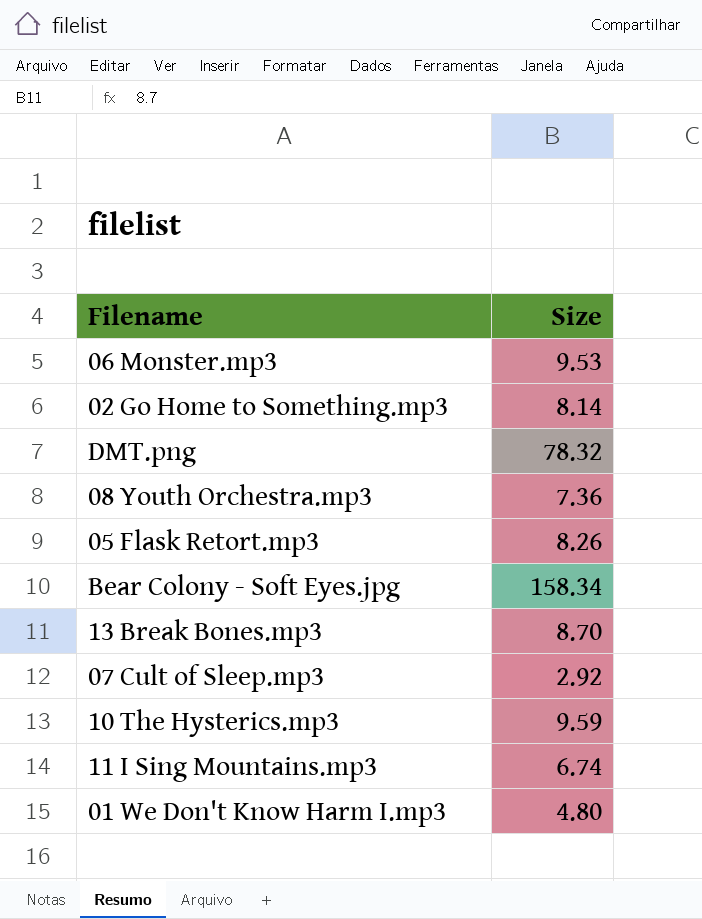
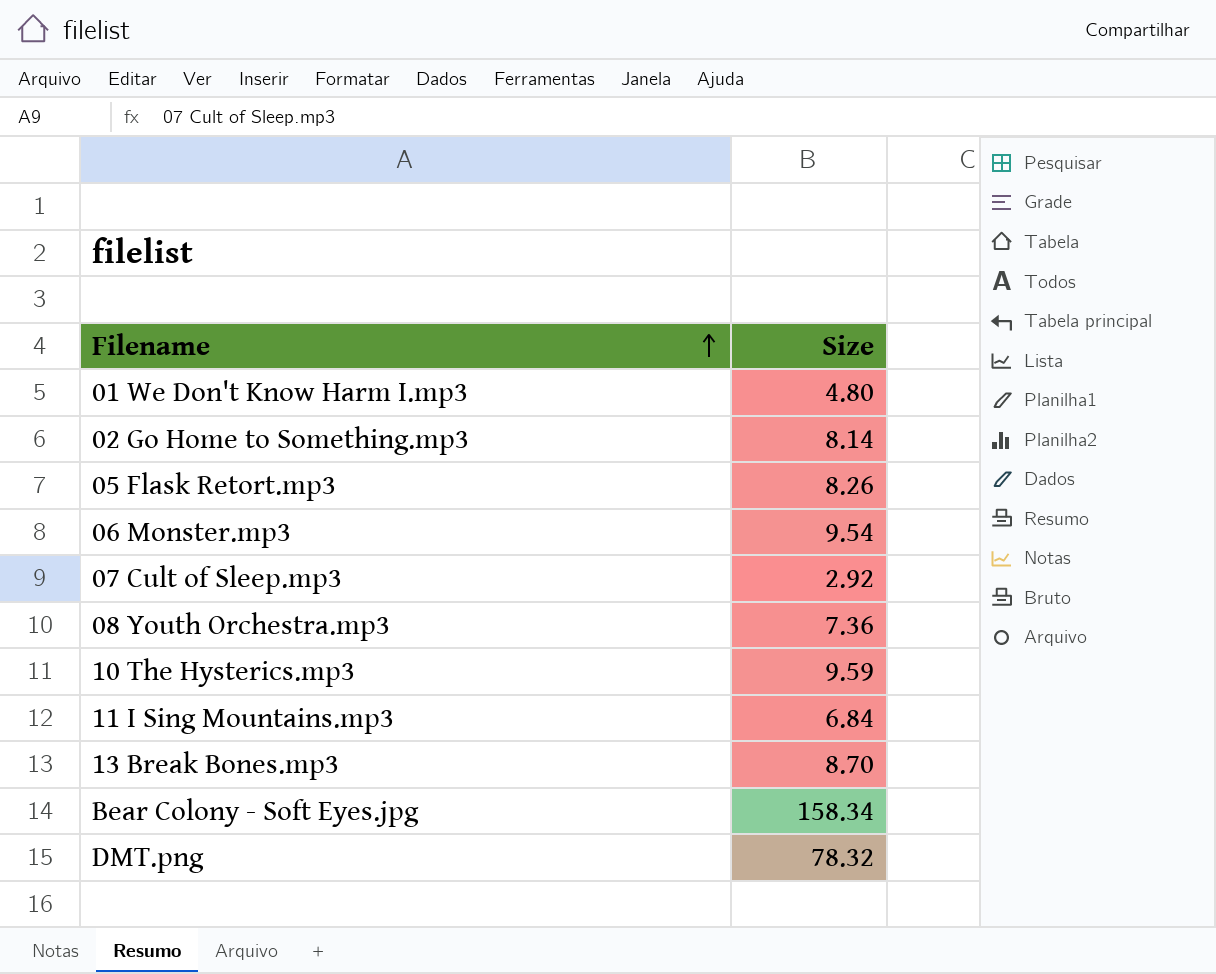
row order: none -> Filename ascending
06 Monster.mp3 | Size: 9.53 -> 9.54
11 I Sing Mountains.mp3 | Size: 6.74 -> 6.84

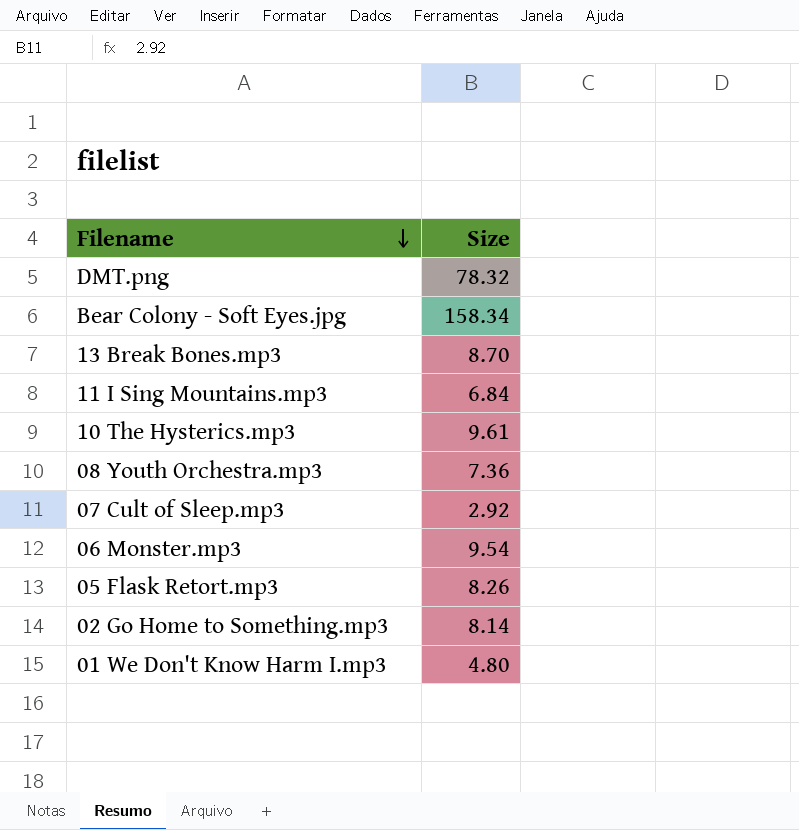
row order: Filename ascending -> Filename descending
10 The Hysterics.mp3 | Size: 9.59 -> 9.61

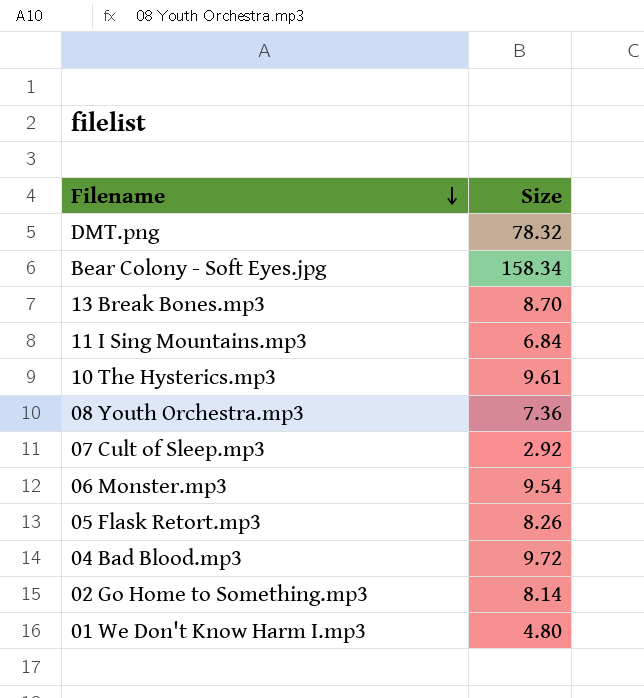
row 04 Bad Blood.mp3: none -> 9.72

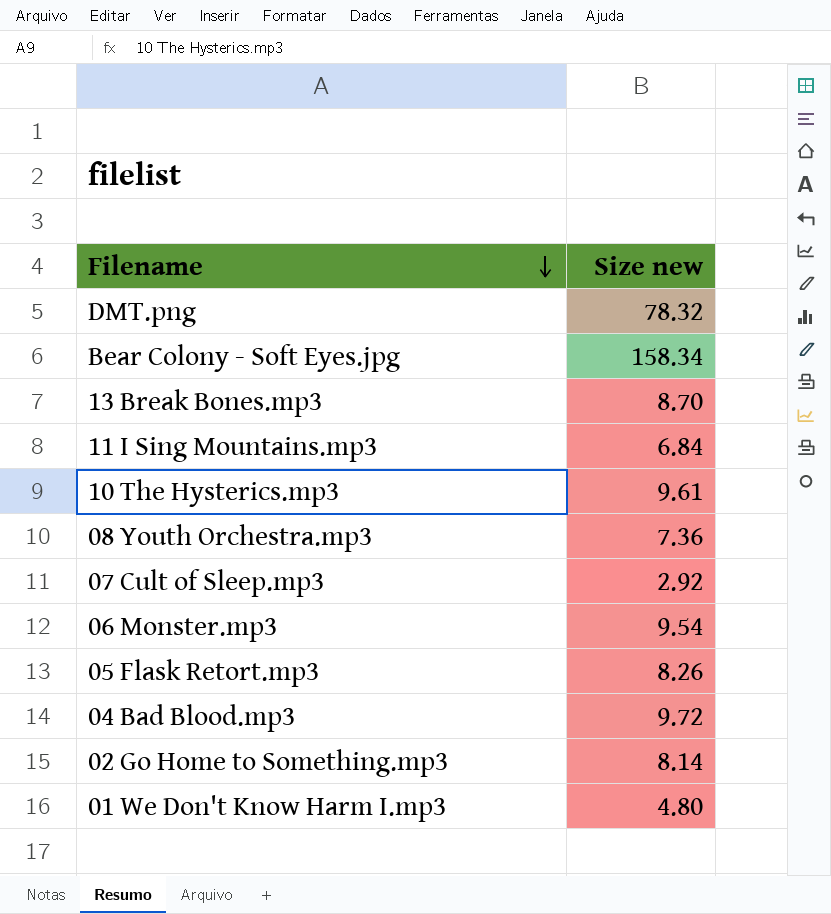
column name: Size -> Size new

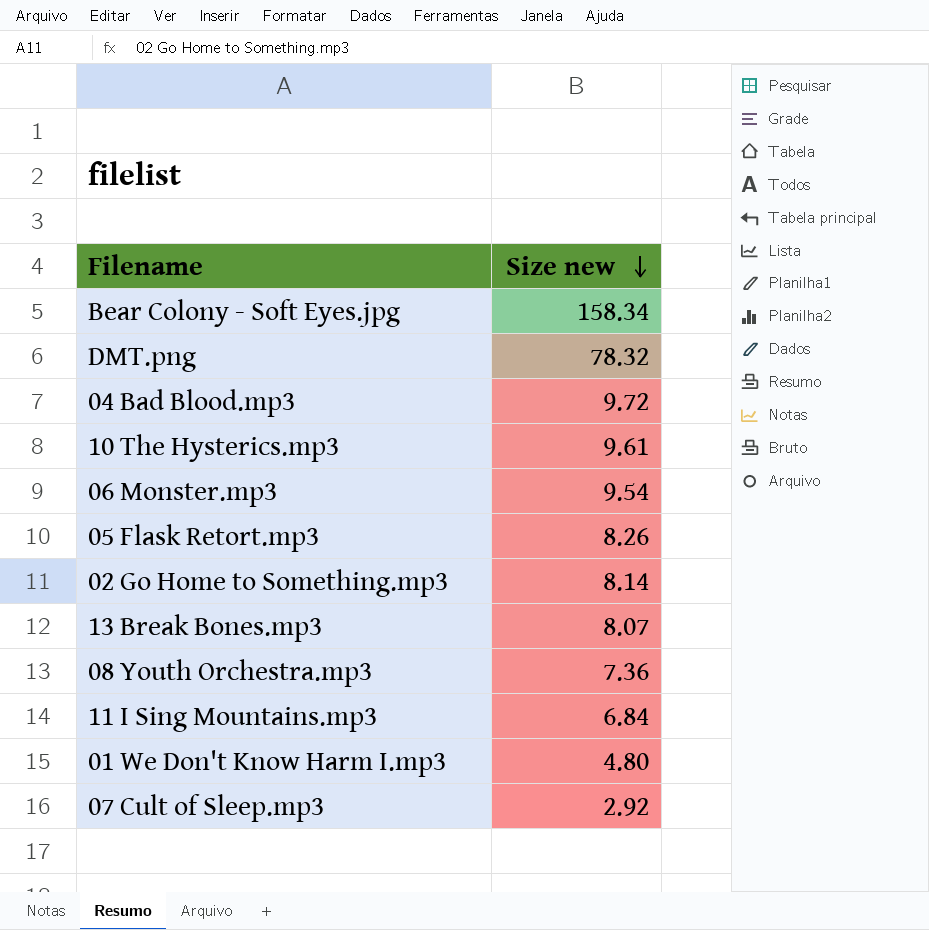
row order: Filename descending -> Size new descending
13 Break Bones.mp3 | Size new: 8.70 -> 8.07

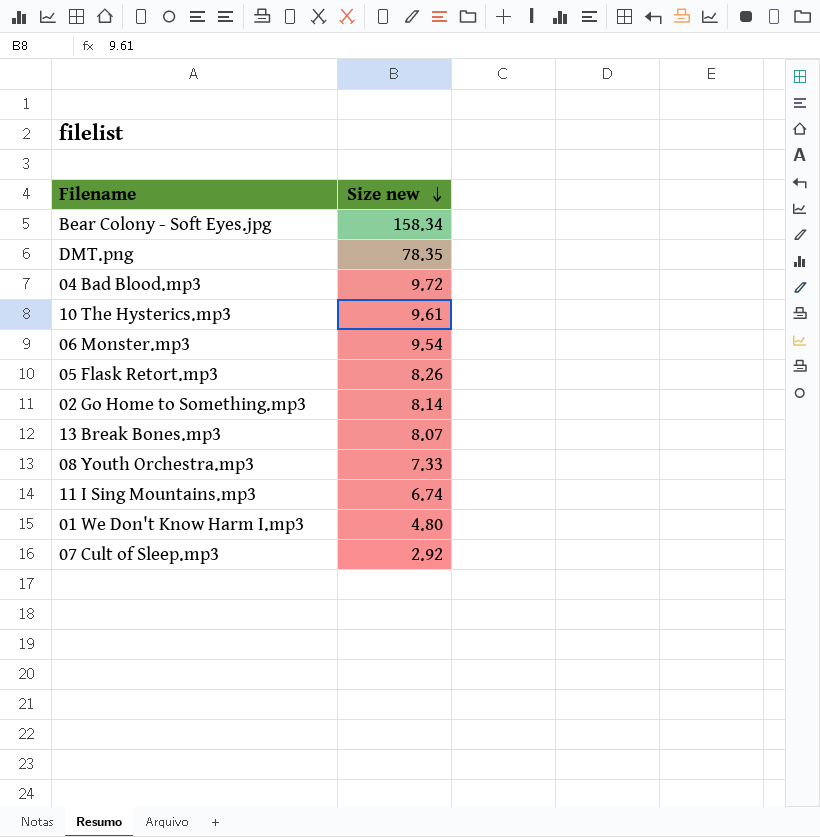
DMT.png | Size new: 78.32 -> 78.35
08 Youth Orchestra.mp3 | Size new: 7.36 -> 7.33
11 I Sing Mountains.mp3 | Size new: 6.84 -> 6.74

